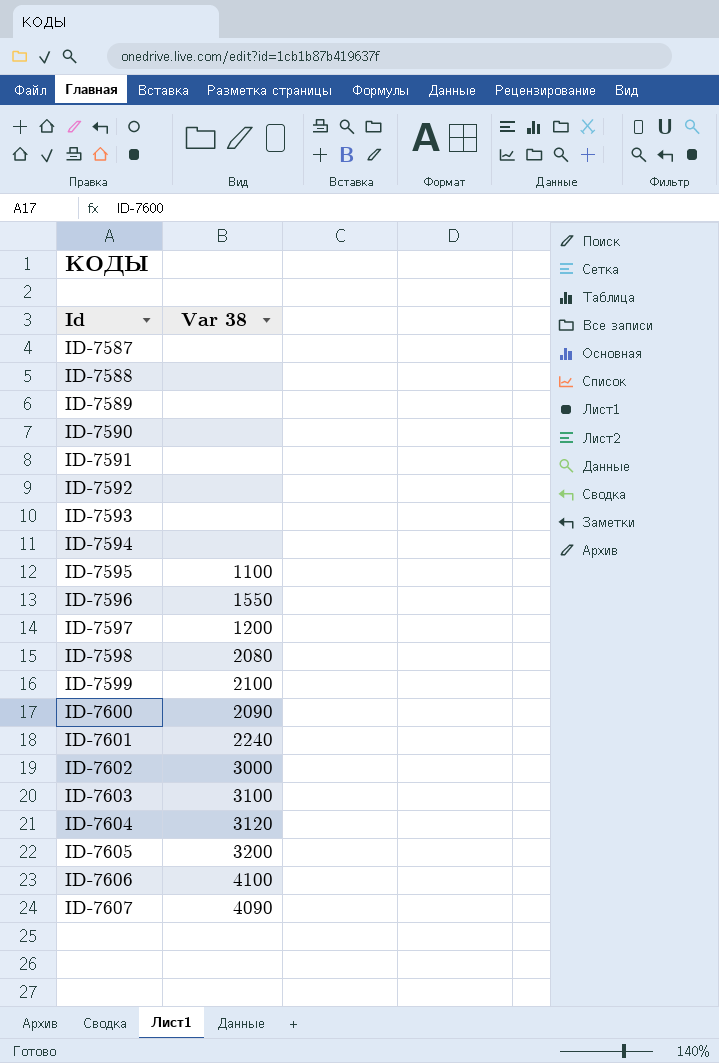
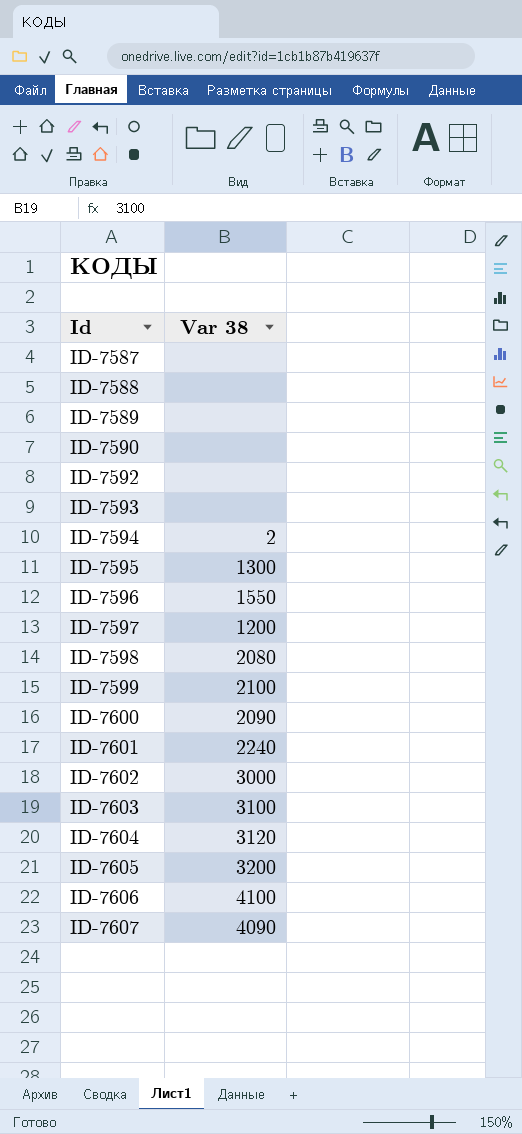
row ID-7591: none -> none
ID-7594 | Var 38: none -> 2
ID-7595 | Var 38: 1100 -> 1300

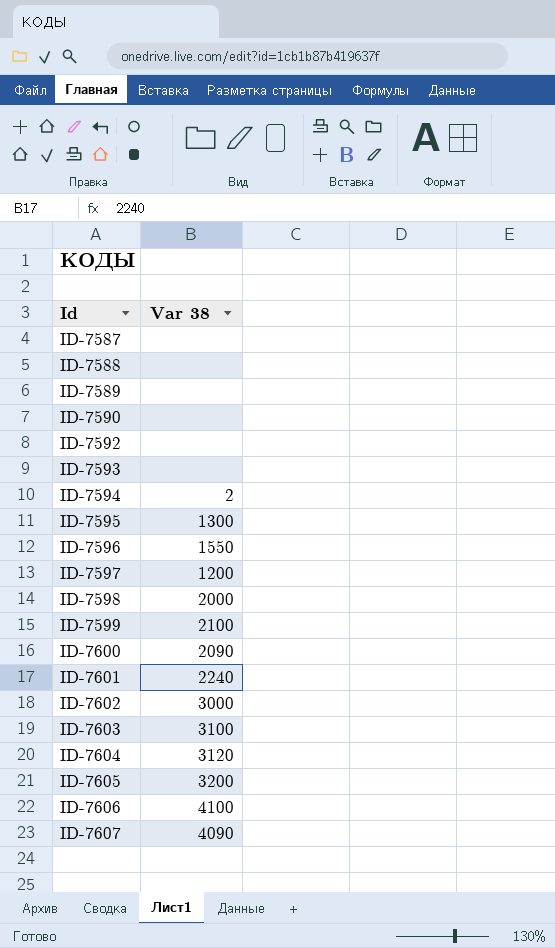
ID-7598 | Var 38: 2080 -> 2000

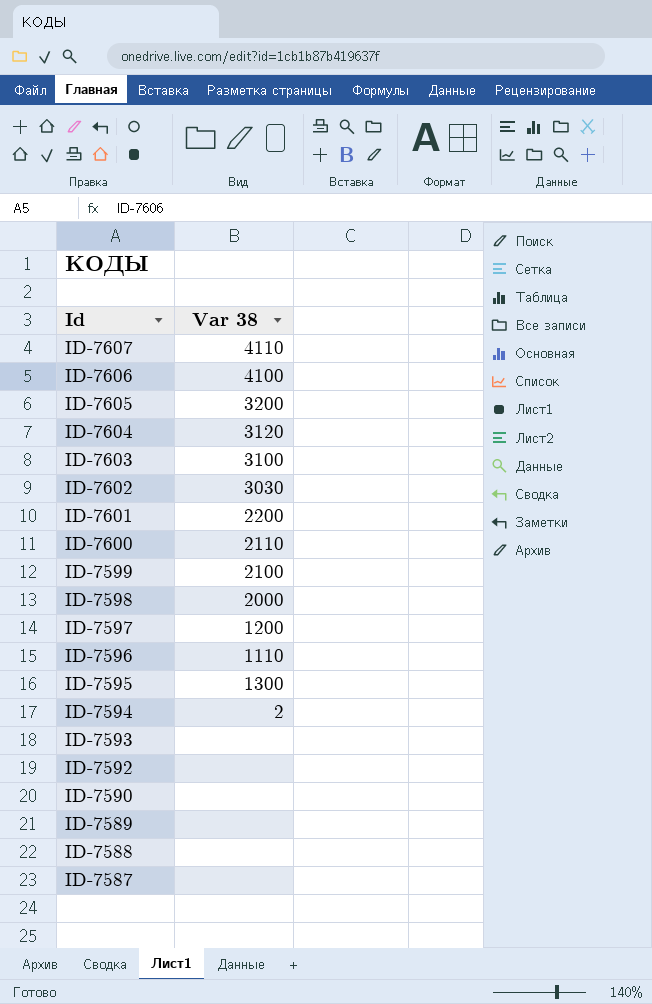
row order: Id ascending -> Id descending
ID-7607 | Var 38: 4090 -> 4110
ID-7602 | Var 38: 3000 -> 3030
ID-7601 | Var 38: 2240 -> 2200
ID-7600 | Var 38: 2090 -> 2110
ID-7596 | Var 38: 1550 -> 1110

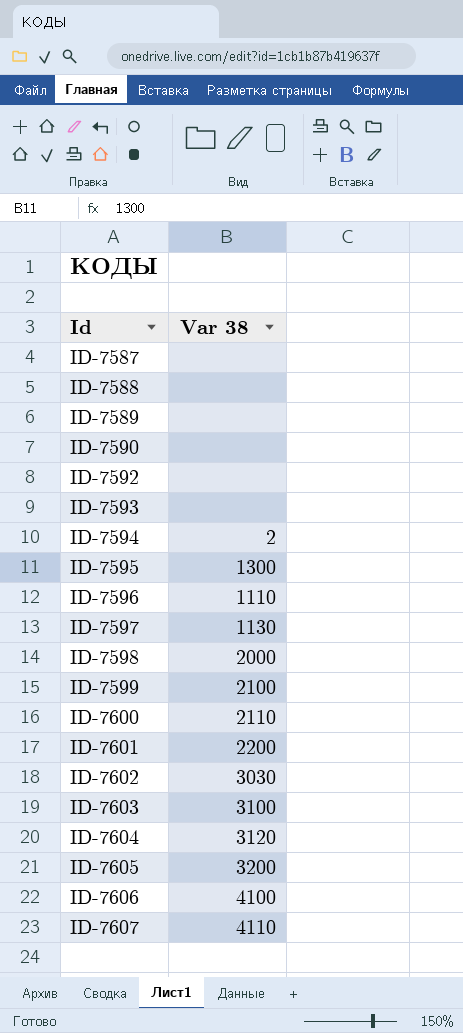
row order: Id descending -> Id ascending
ID-7597 | Var 38: 1200 -> 1130

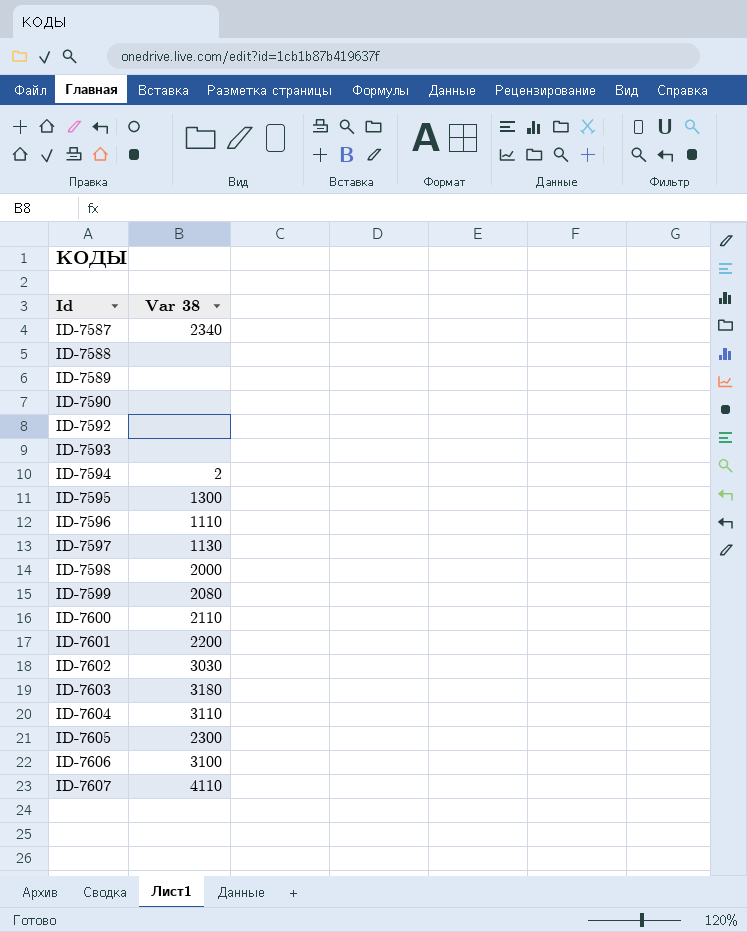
ID-7587 | Var 38: none -> 2340
ID-7599 | Var 38: 2100 -> 2080
ID-7603 | Var 38: 3100 -> 3180
ID-7604 | Var 38: 3120 -> 3110
ID-7605 | Var 38: 3200 -> 2300
ID-7606 | Var 38: 4100 -> 3100

